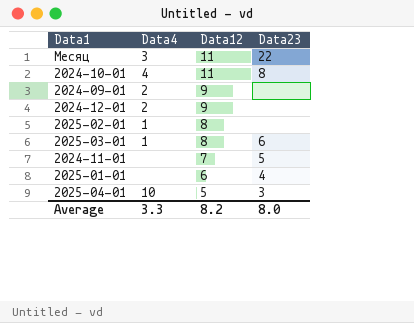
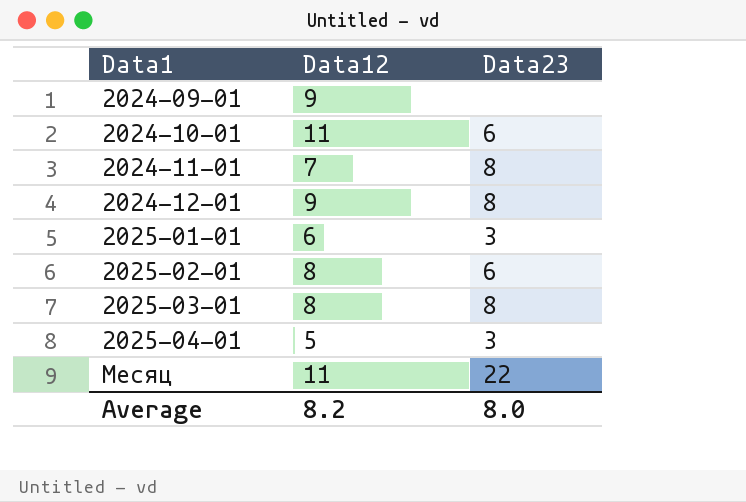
row order: Data12 descending -> Data1 ascending
column Data4 | position: 2 -> none
2024-10-01 | Data23: 8 -> 6
2024-11-01 | Data23: 5 -> 8
2024-12-01 | Data23: none -> 8
2025-01-01 | Data23: 4 -> 3
2025-02-01 | Data23: none -> 6
2025-03-01 | Data23: 6 -> 8

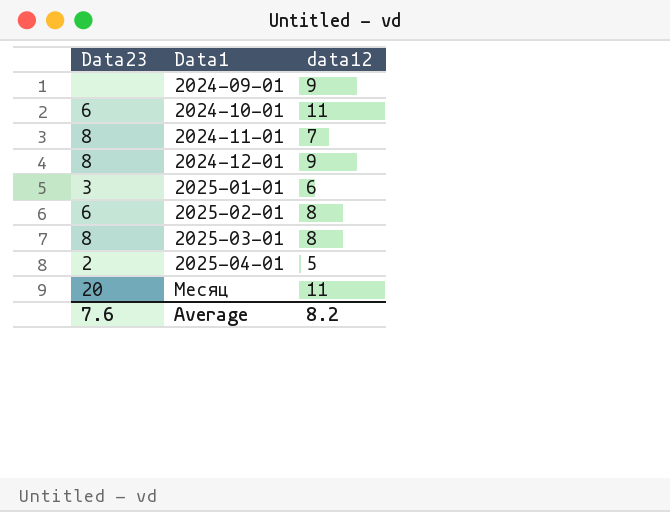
column Data23 | position: 3 -> 1
column name: Data12 -> data12
2025-04-01 | Data23: 3 -> 2
Месяц | Data23: 22 -> 20
Average | Data23: 8.0 -> 7.6

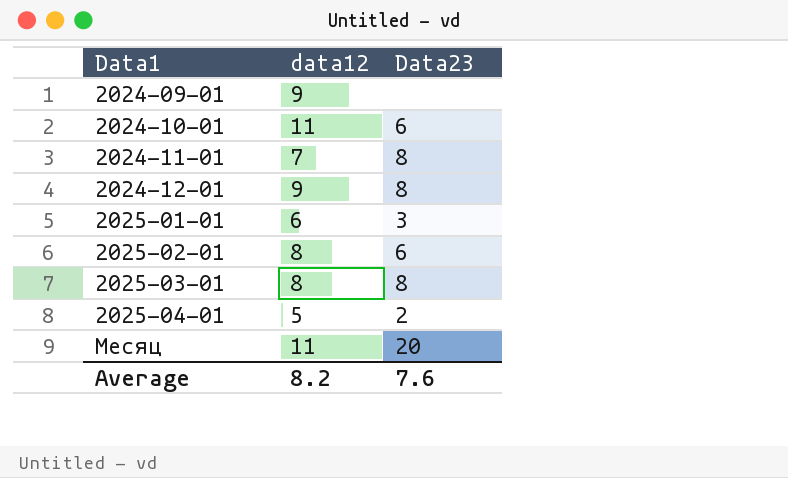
column Data23 | position: 1 -> 3

